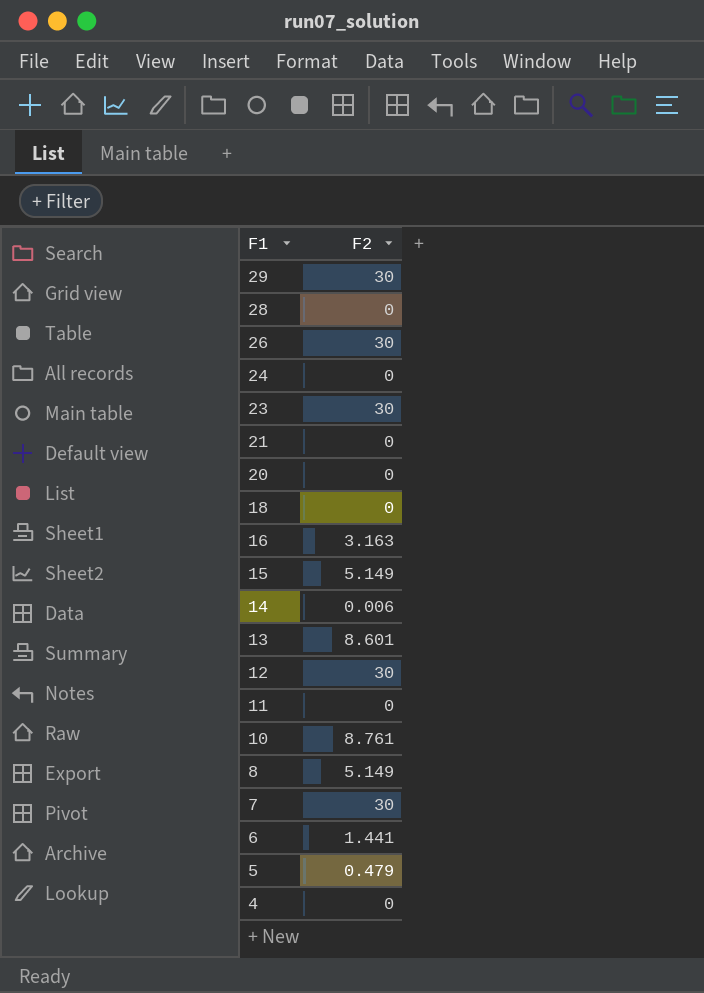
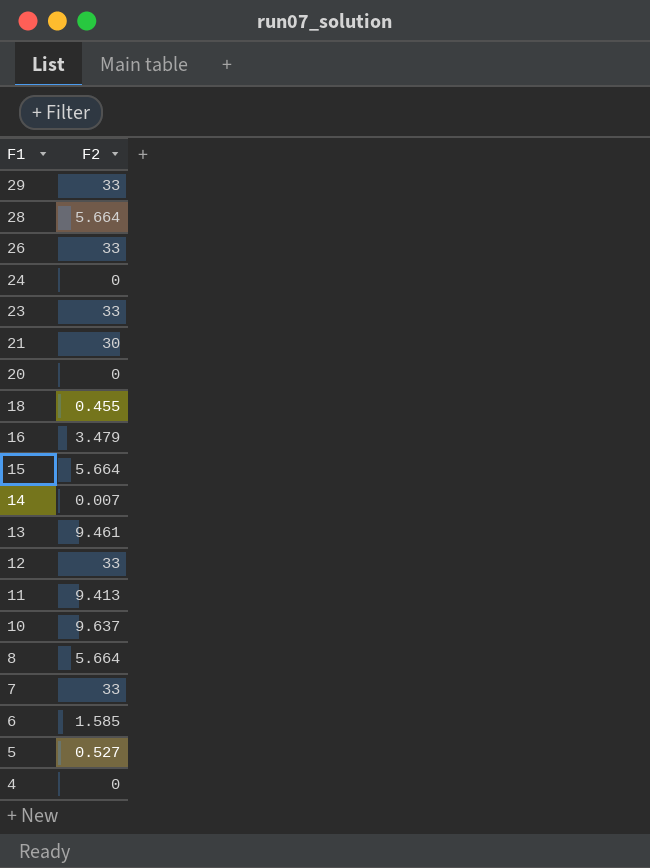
29 | F2: 30 -> 33
28 | F2: 0 -> 5.664
26 | F2: 30 -> 33
23 | F2: 30 -> 33
21 | F2: 0 -> 30
18 | F2: 0 -> 0.455
16 | F2: 3.163 -> 3.479
15 | F2: 5.149 -> 5.664
14 | F2: 0.006 -> 0.007
13 | F2: 8.601 -> 9.461
12 | F2: 30 -> 33
11 | F2: 0 -> 9.413
10 | F2: 8.761 -> 9.637
8 | F2: 5.149 -> 5.664
7 | F2: 30 -> 33
6 | F2: 1.441 -> 1.585
5 | F2: 0.479 -> 0.527

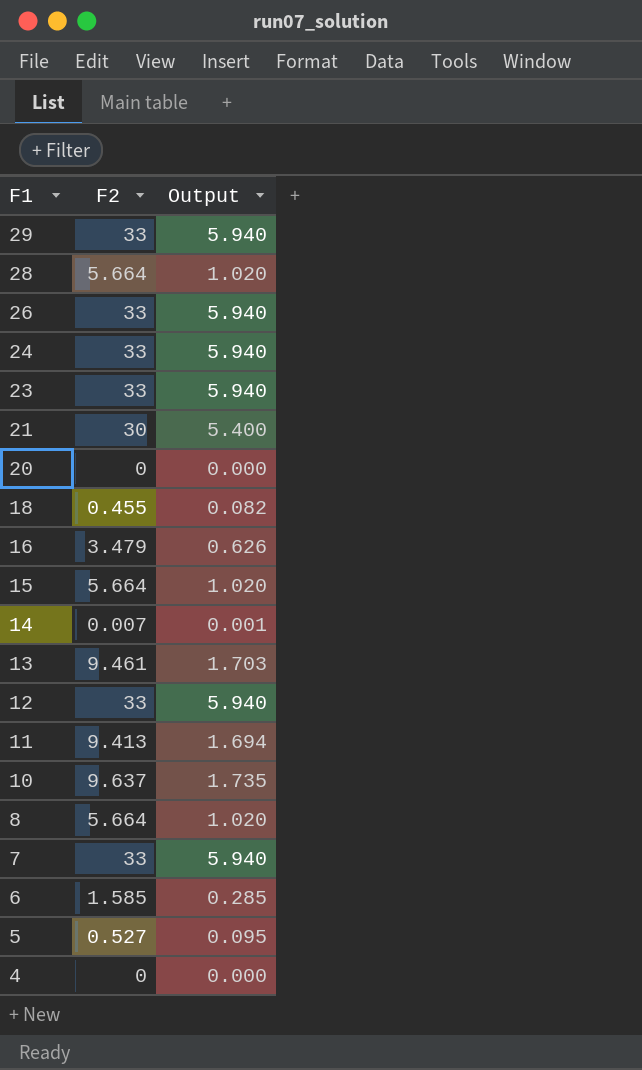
column Output | formula: none -> [F2] * 0.18
24 | F2: 0 -> 33

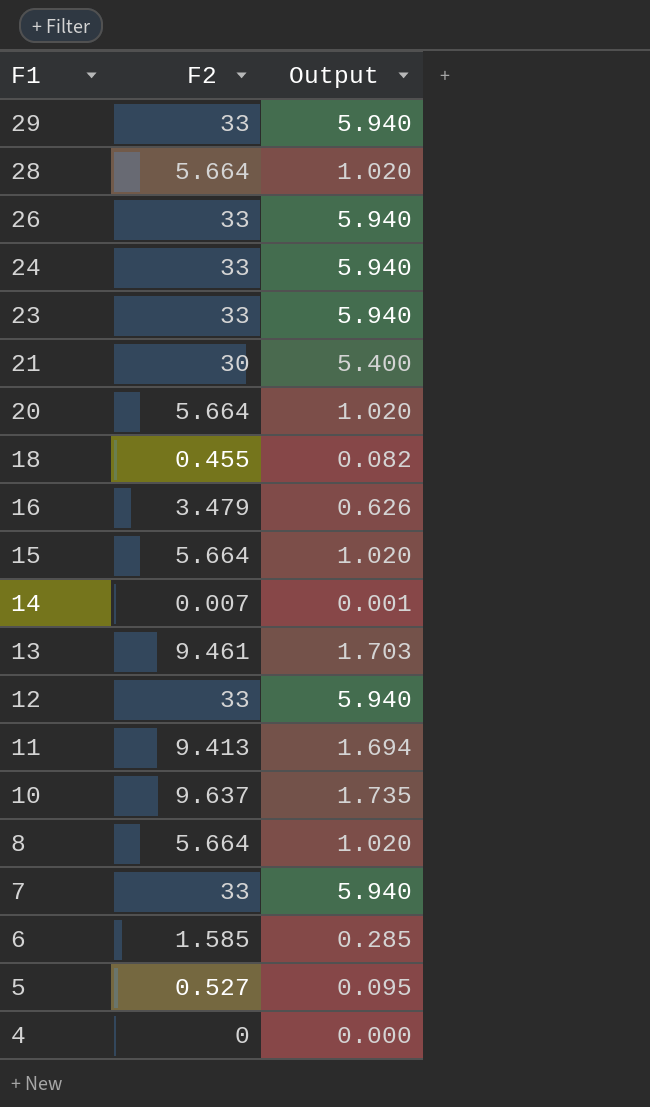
20 | F2: 0 -> 5.664
20 | Output: 0.000 -> 1.020

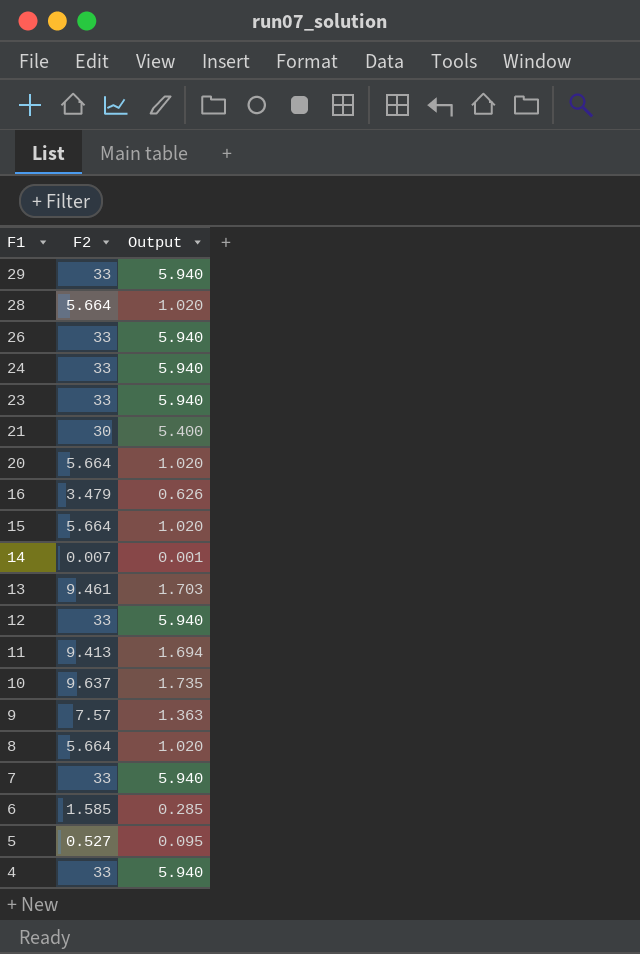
row 18: 0.455 | 0.082 -> none
row 9: none -> 7.57 | 1.363
4 | F2: 0 -> 33
4 | Output: 0.000 -> 5.940

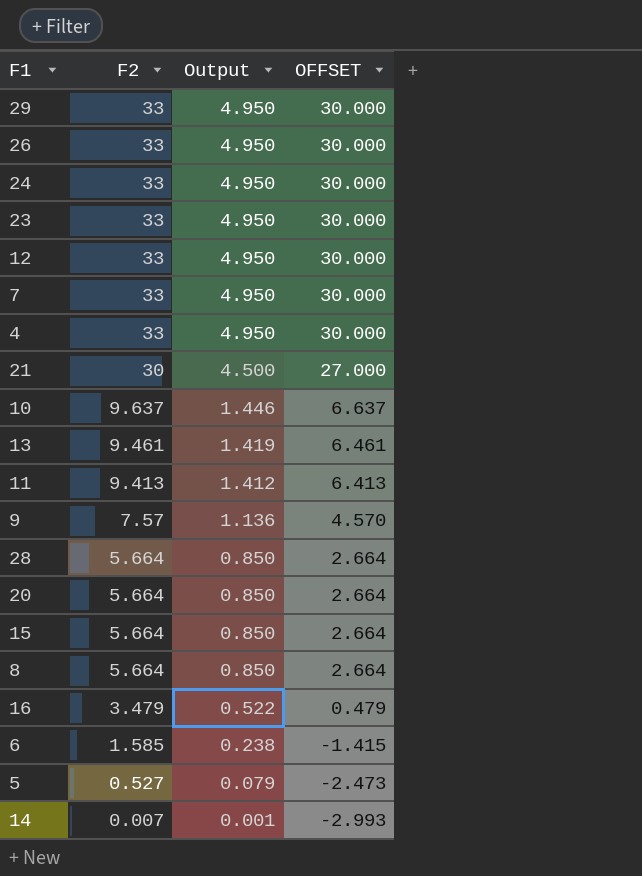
row order: F1 descending -> F2 descending
column Output | formula: [F2] * 0.18 -> [F2] * 0.15
column OFFSET | formula: none -> [F2] - 3

